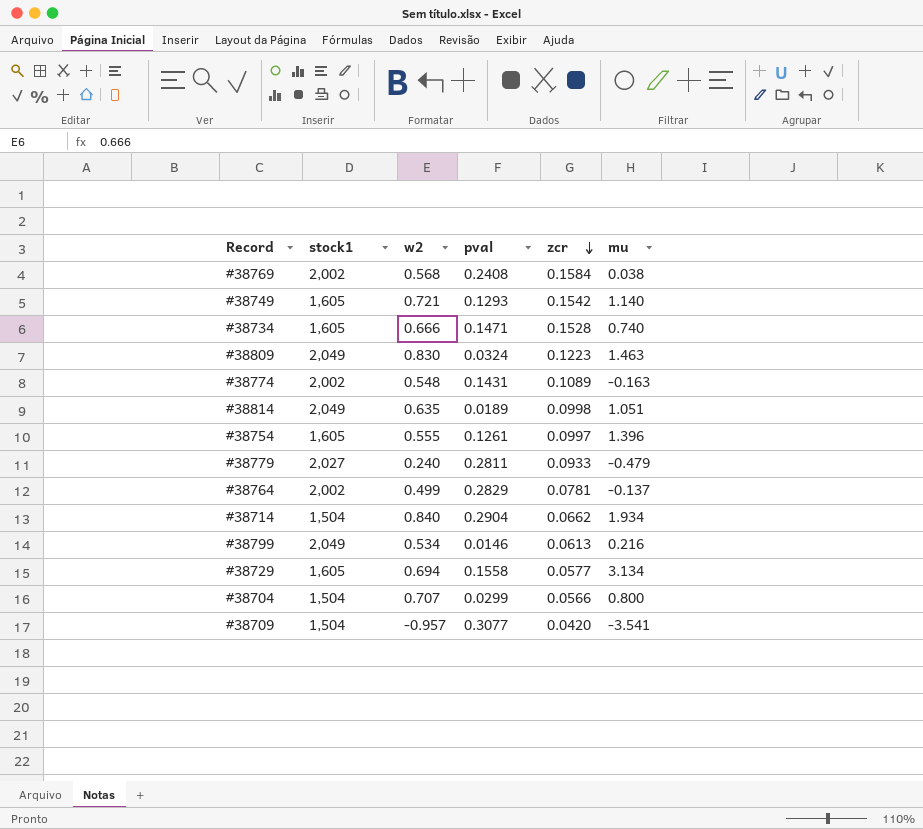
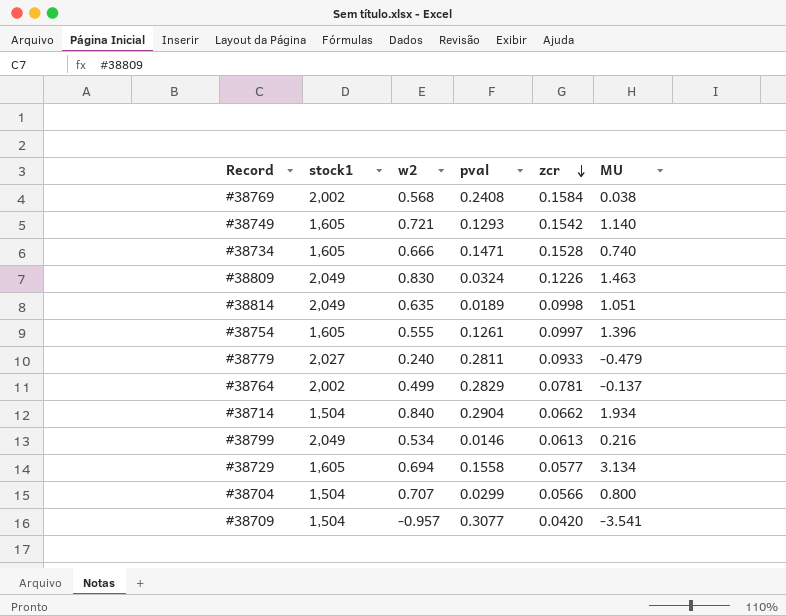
column name: mu -> MU
row #38774: 2,002 | 0.548 | 0.1431 | 0.1089 | -0.163 -> none
#38809 | zcr: 0.1223 -> 0.1226

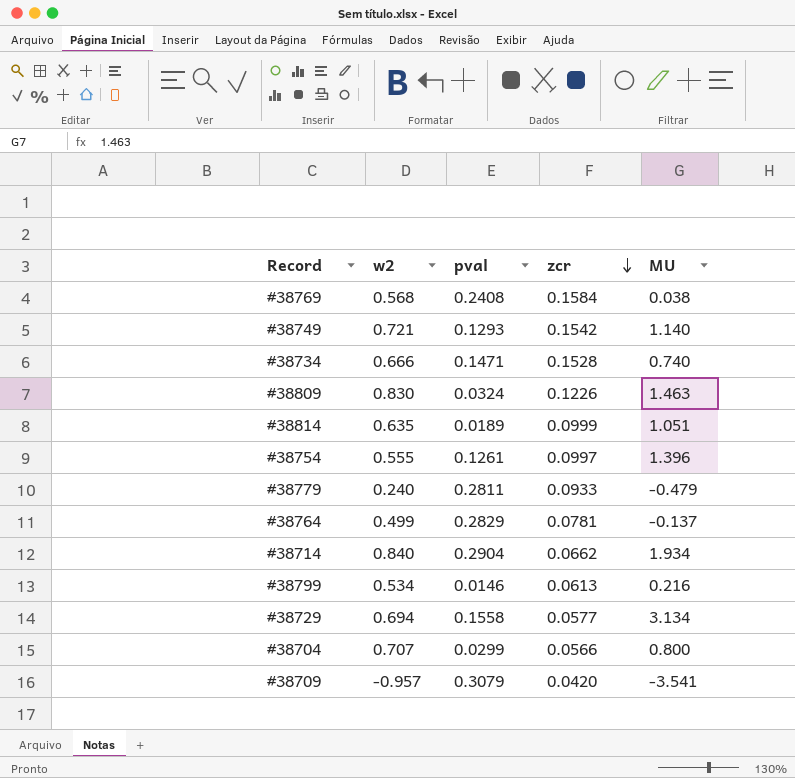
column stock1 | position: 2 -> none
#38814 | zcr: 0.0998 -> 0.0999
#38709 | pval: 0.3077 -> 0.3079

